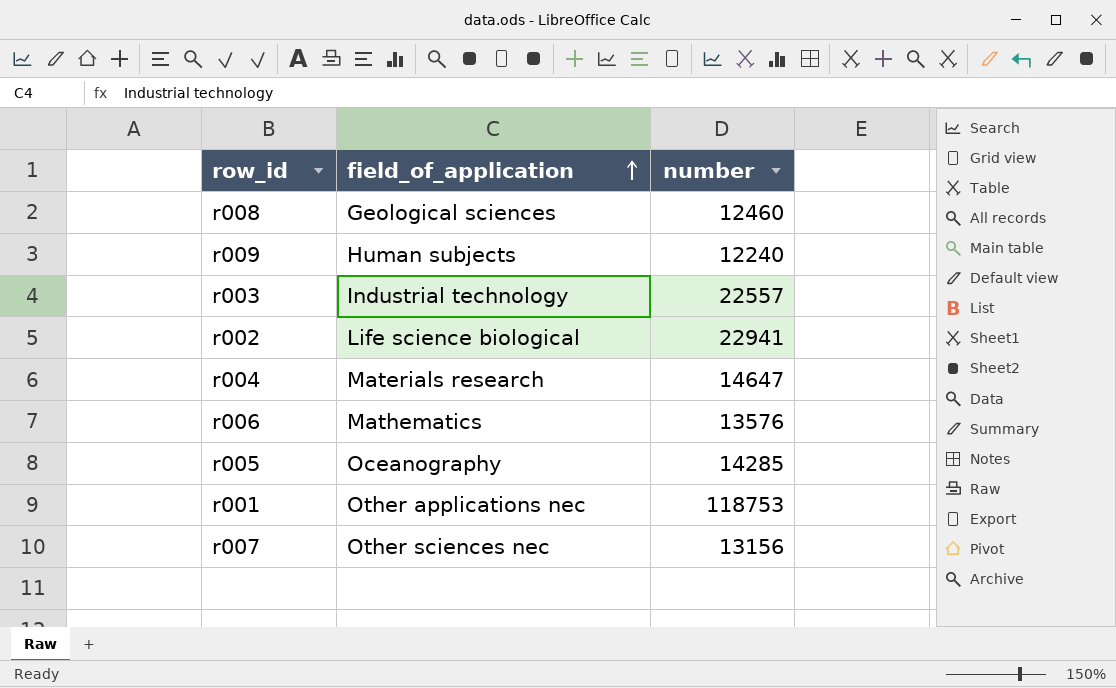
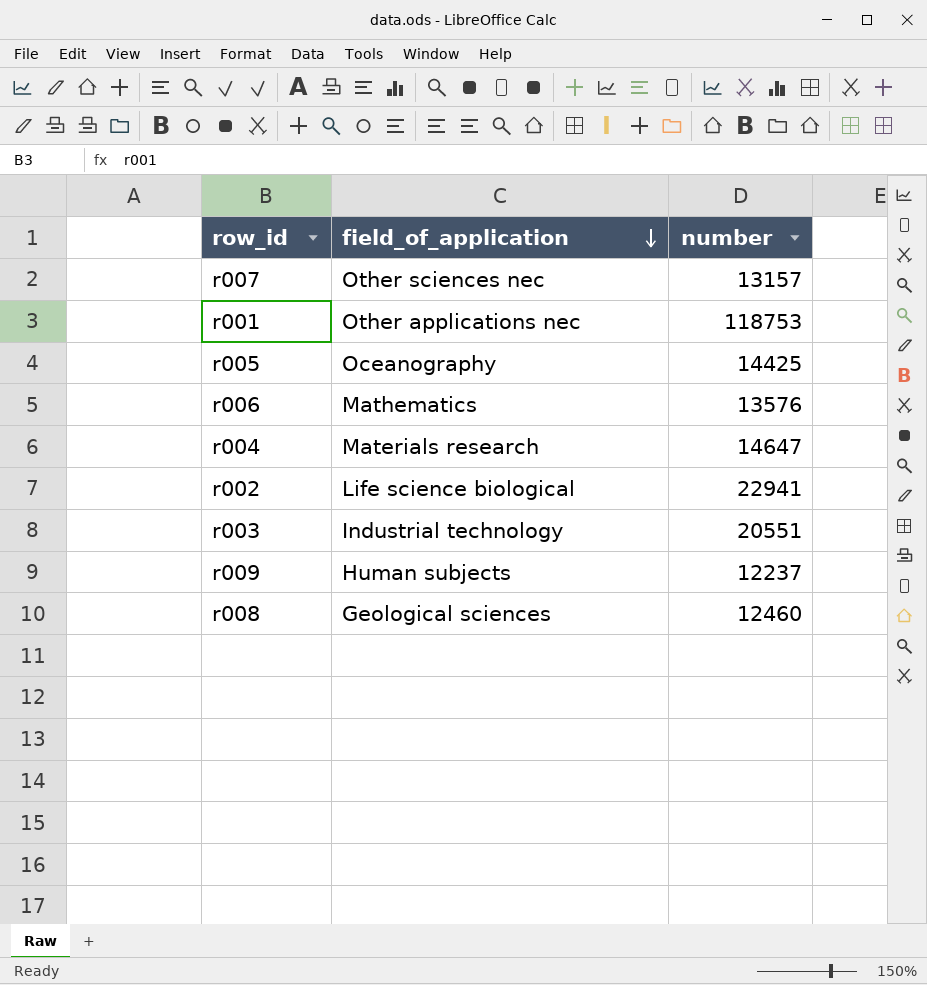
row order: field_of_application ascending -> field_of_application descending
r007 | number: 13156 -> 13157
r005 | number: 14285 -> 14425
r003 | number: 22557 -> 20551
r009 | number: 12240 -> 12237

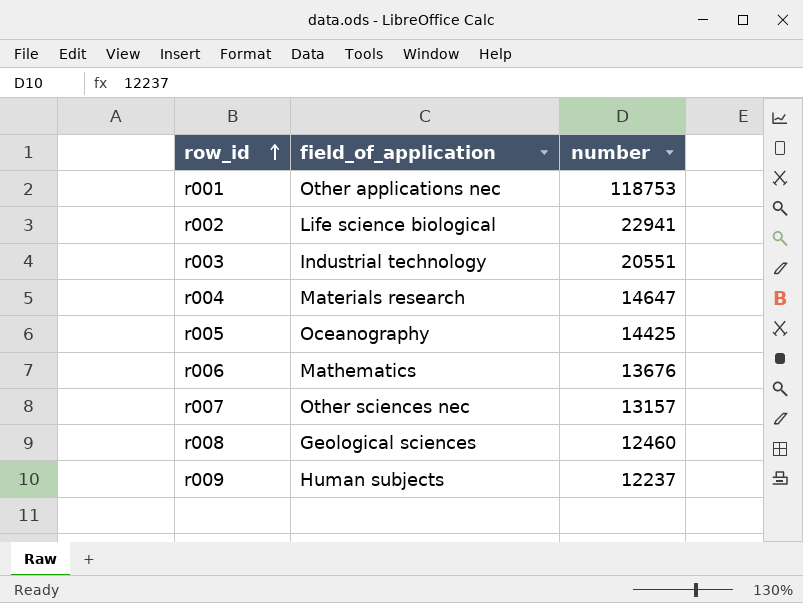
row order: field_of_application descending -> row_id ascending
r006 | number: 13576 -> 13676

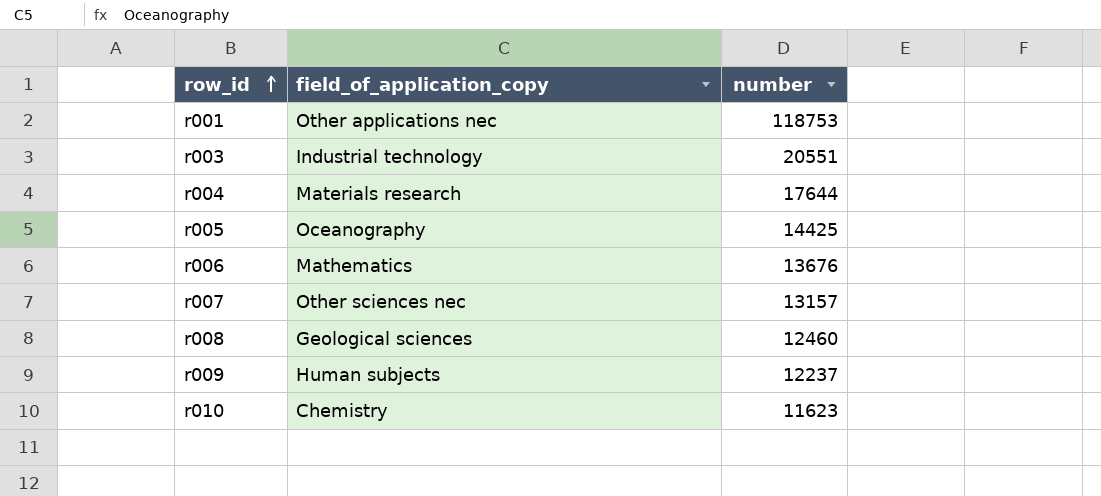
column name: field_of_application -> field_of_application_copy
row r002: Life science biological | 22941 -> none
r004 | number: 14647 -> 17644
row r010: none -> Chemistry | 11623

